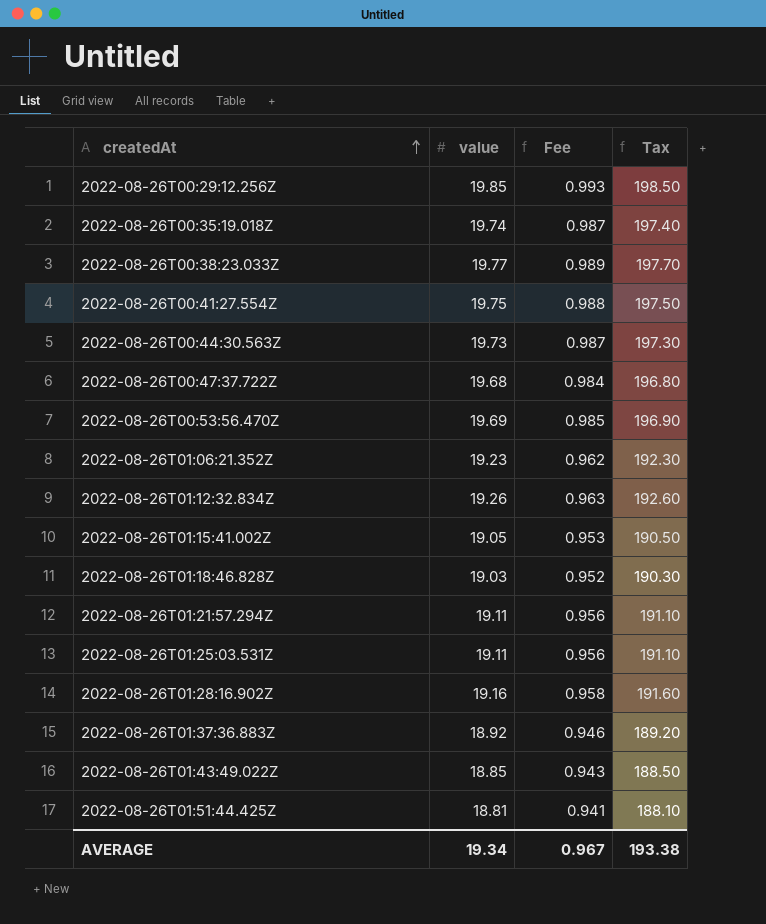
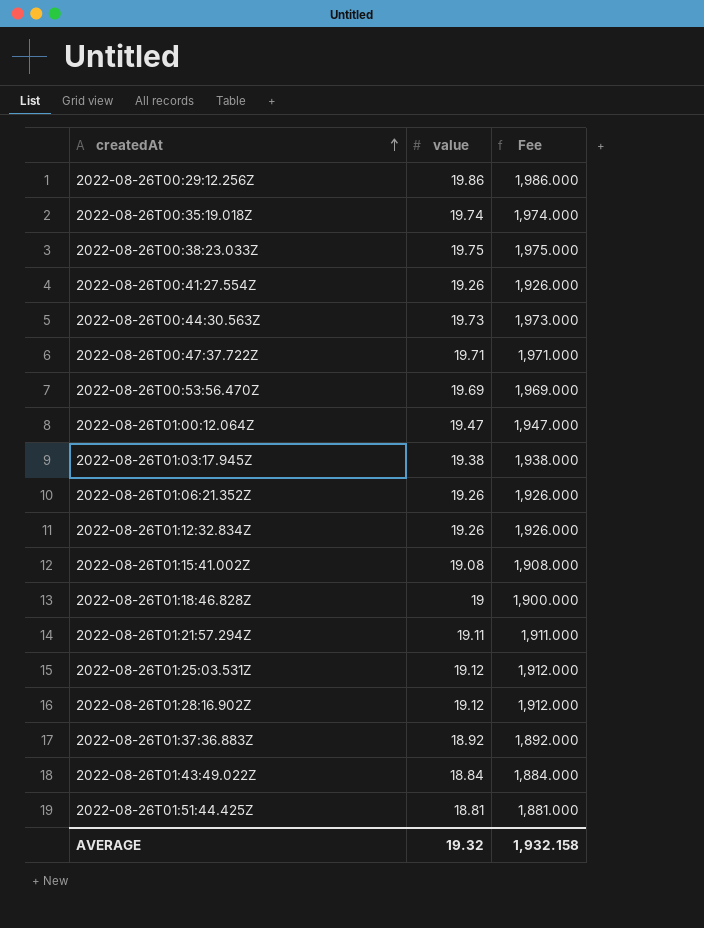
column Tax | formula: [value] * 10 -> none
column Fee | formula: [value] * 0.05 -> [value] * 100
2022-08-26T00:29:12.256Z | value: 19.85 -> 19.86
2022-08-26T00:38:23.033Z | value: 19.77 -> 19.75
2022-08-26T00:41:27.554Z | value: 19.75 -> 19.26
2022-08-26T00:47:37.722Z | value: 19.68 -> 19.71
row 2022-08-26T01:00:12.064Z: none -> 19.47 | 1,947.000
row 2022-08-26T01:03:17.945Z: none -> 19.38 | 1,938.000
2022-08-26T01:06:21.352Z | value: 19.23 -> 19.26
2022-08-26T01:15:41.002Z | value: 19.05 -> 19.08
2022-08-26T01:18:46.828Z | value: 19.03 -> 19
2022-08-26T01:25:03.531Z | value: 19.11 -> 19.12
2022-08-26T01:28:16.902Z | value: 19.16 -> 19.12
2022-08-26T01:43:49.022Z | value: 18.85 -> 18.84
AVERAGE | value: 19.34 -> 19.32
AVERAGE | Fee: 0.967 -> 1,932.158

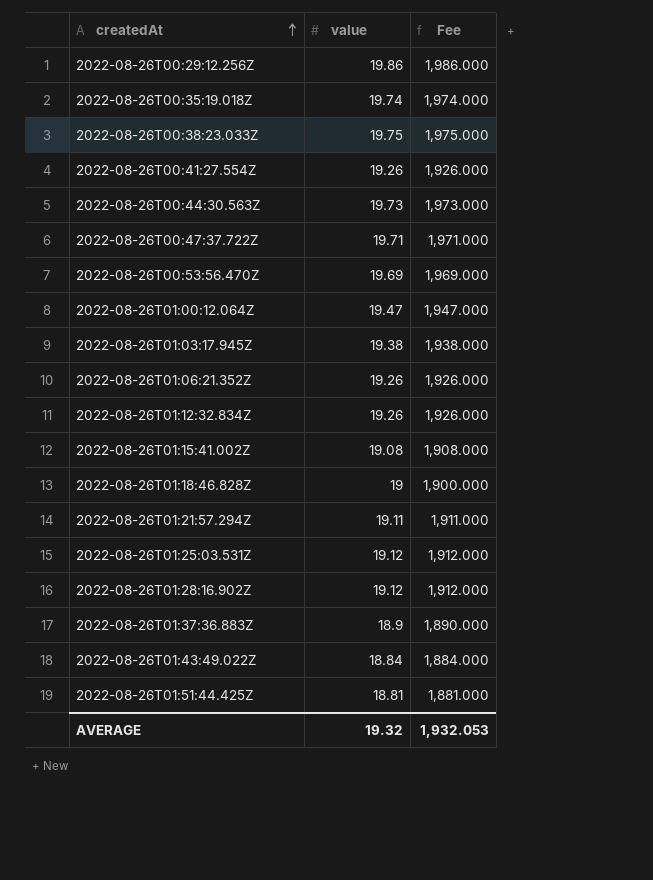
2022-08-26T01:37:36.883Z | value: 18.92 -> 18.9
2022-08-26T01:37:36.883Z | Fee: 1,892.000 -> 1,890.000
AVERAGE | Fee: 1,932.158 -> 1,932.053

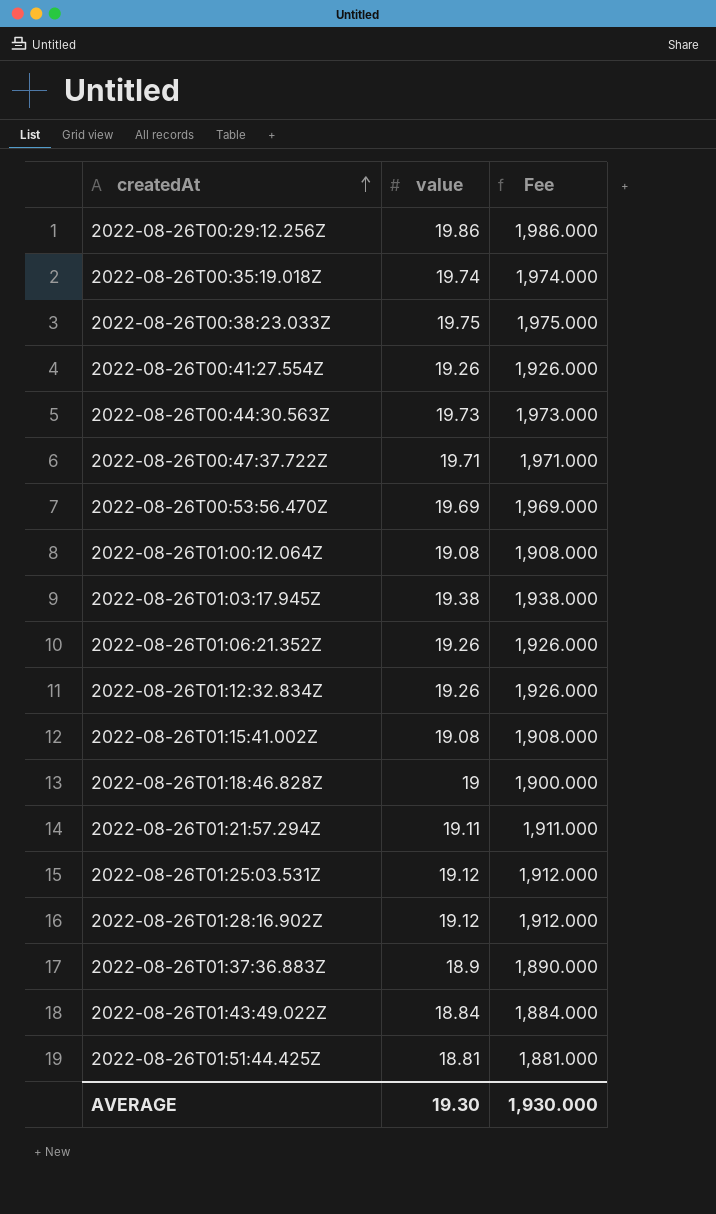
2022-08-26T01:00:12.064Z | value: 19.47 -> 19.08
2022-08-26T01:00:12.064Z | Fee: 1,947.000 -> 1,908.000
AVERAGE | value: 19.32 -> 19.30
AVERAGE | Fee: 1,932.053 -> 1,930.000

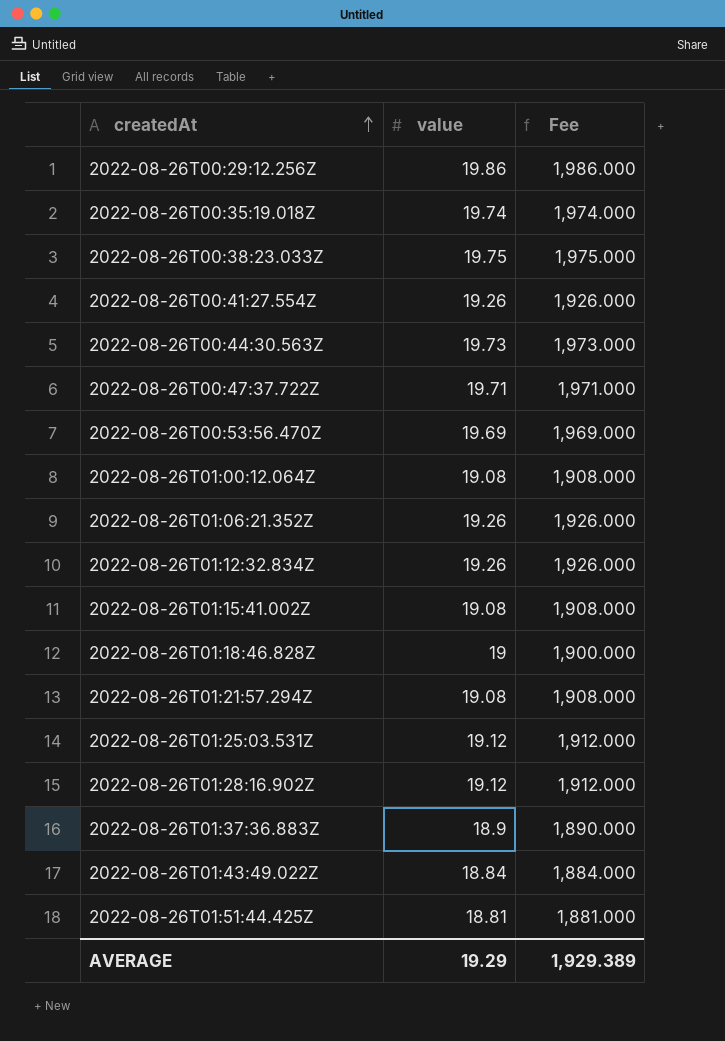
row 2022-08-26T01:03:17.945Z: 19.38 | 1,938.000 -> none
2022-08-26T01:21:57.294Z | value: 19.11 -> 19.08
2022-08-26T01:21:57.294Z | Fee: 1,911.000 -> 1,908.000
AVERAGE | value: 19.30 -> 19.29
AVERAGE | Fee: 1,930.000 -> 1,929.389

